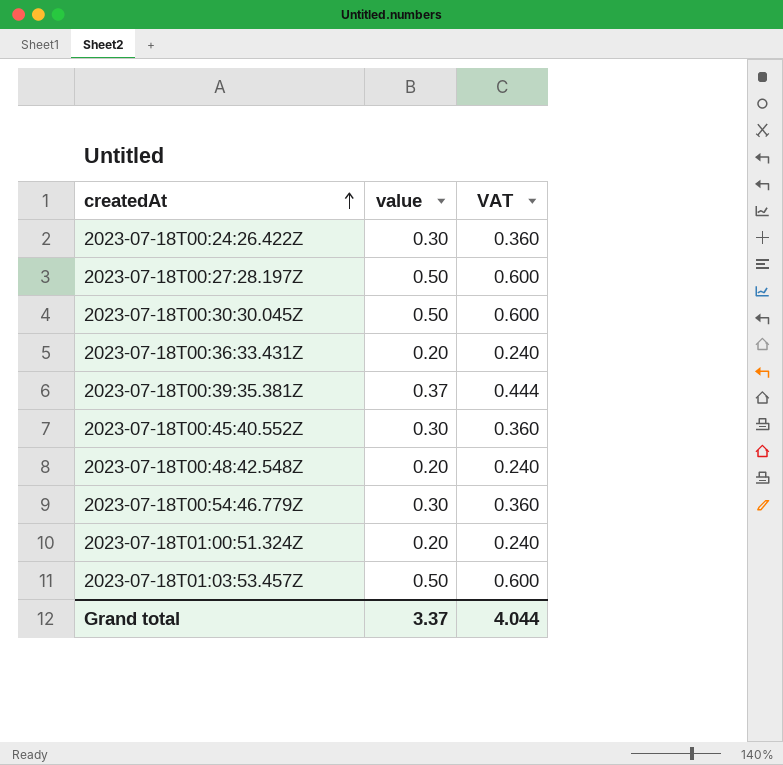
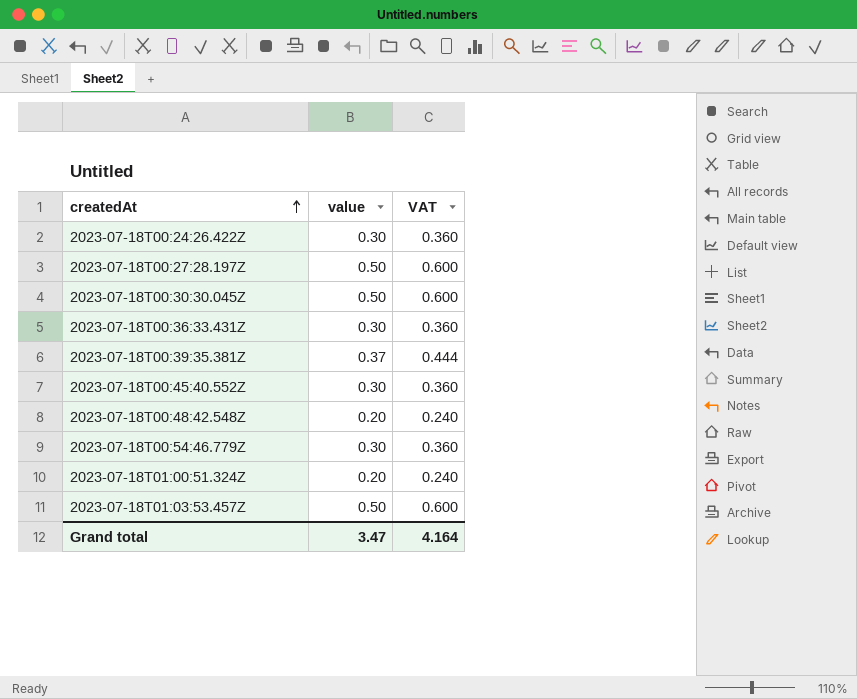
2023-07-18T00:36:33.431Z | value: 0.20 -> 0.30
2023-07-18T00:36:33.431Z | VAT: 0.240 -> 0.360
Grand total | value: 3.37 -> 3.47
Grand total | VAT: 4.044 -> 4.164

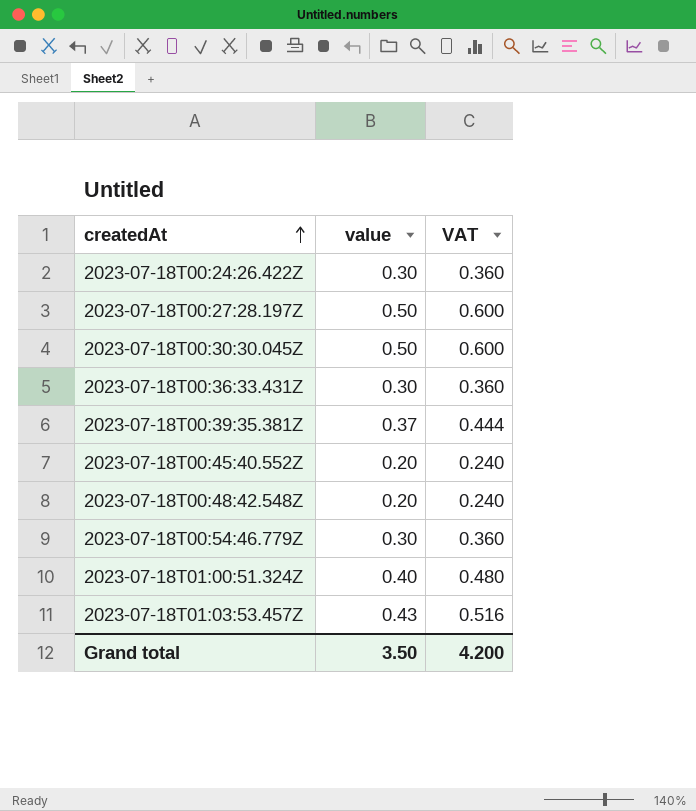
2023-07-18T00:45:40.552Z | value: 0.30 -> 0.20
2023-07-18T00:45:40.552Z | VAT: 0.360 -> 0.240
2023-07-18T01:00:51.324Z | value: 0.20 -> 0.40
2023-07-18T01:00:51.324Z | VAT: 0.240 -> 0.480
2023-07-18T01:03:53.457Z | value: 0.50 -> 0.43
2023-07-18T01:03:53.457Z | VAT: 0.600 -> 0.516
Grand total | value: 3.47 -> 3.50
Grand total | VAT: 4.164 -> 4.200

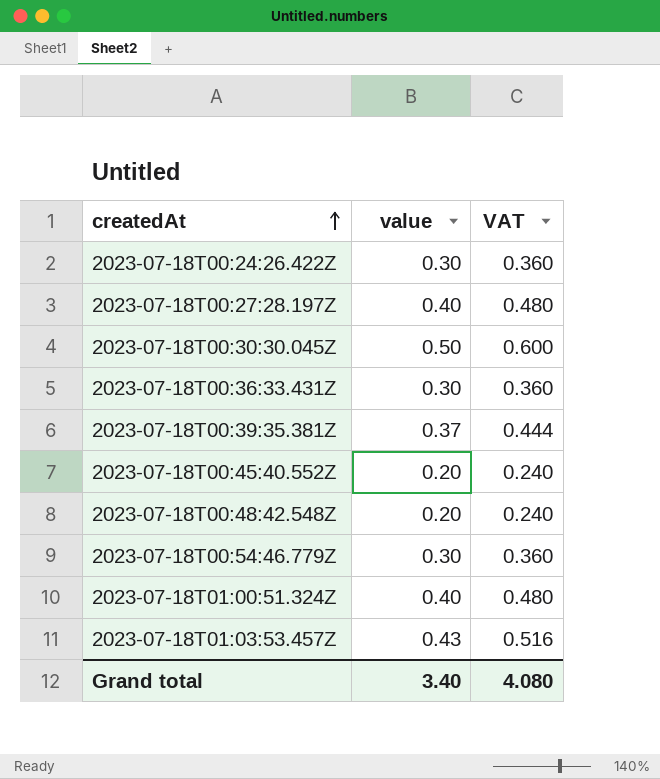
2023-07-18T00:27:28.197Z | value: 0.50 -> 0.40
2023-07-18T00:27:28.197Z | VAT: 0.600 -> 0.480
Grand total | value: 3.50 -> 3.40
Grand total | VAT: 4.200 -> 4.080

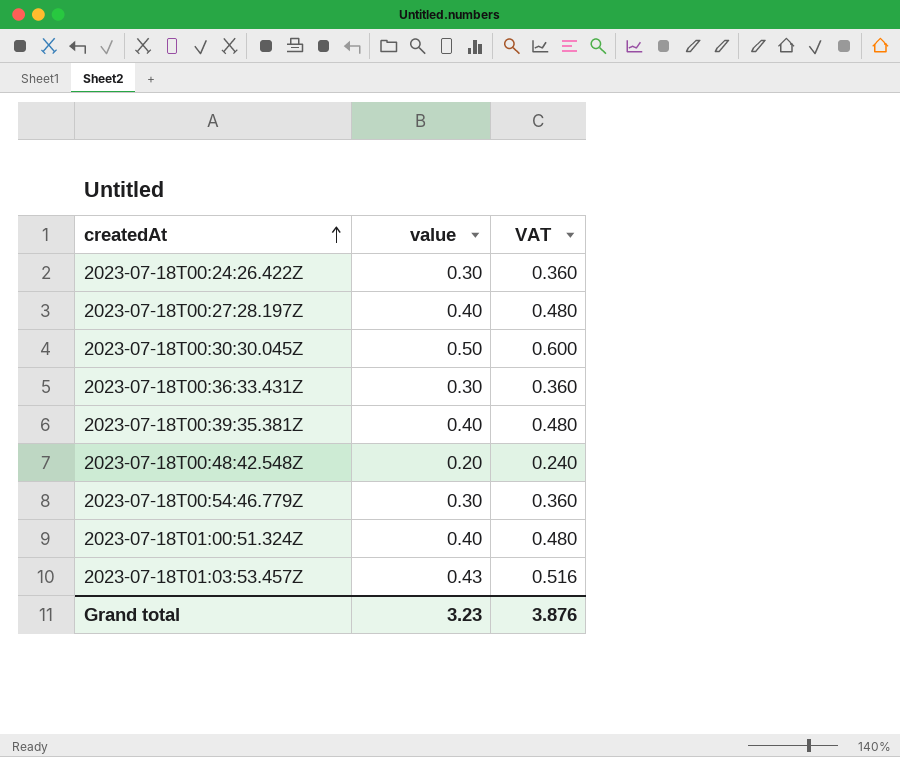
row 2023-07-18T00:45:40.552Z: 0.20 | 0.240 -> none
2023-07-18T00:39:35.381Z | value: 0.37 -> 0.40
2023-07-18T00:39:35.381Z | VAT: 0.444 -> 0.480
Grand total | value: 3.40 -> 3.23
Grand total | VAT: 4.080 -> 3.876

